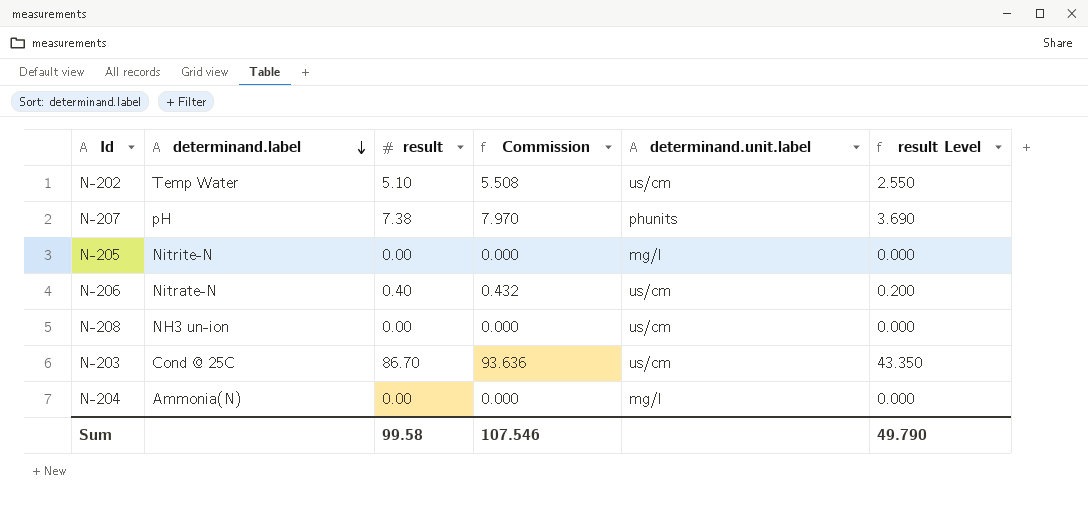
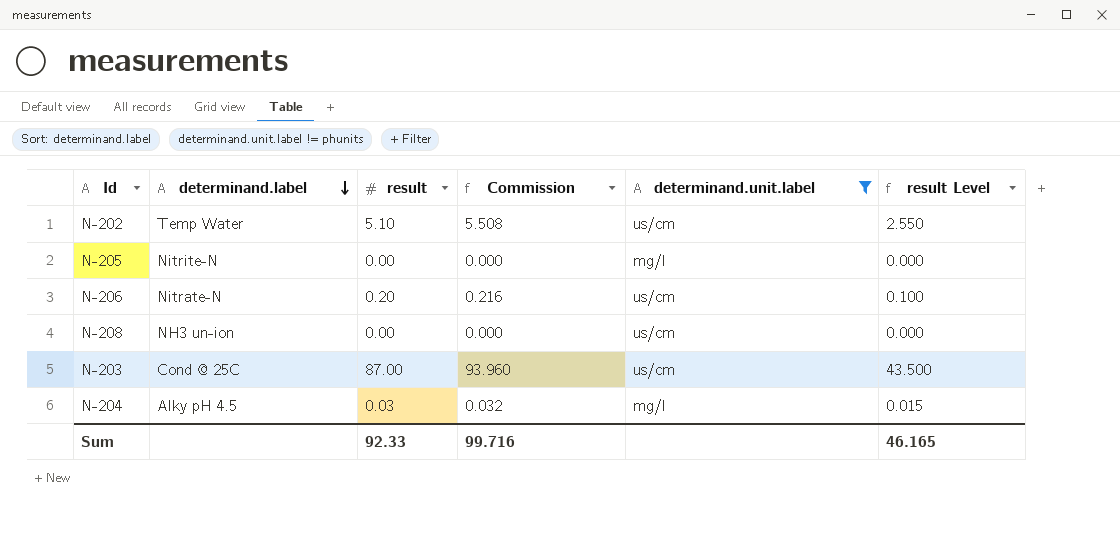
filter: none -> determinand.unit.label != phunits
N-206 | result: 0.40 -> 0.20
N-206 | Commission: 0.432 -> 0.216
N-206 | result Level: 0.200 -> 0.100
N-203 | result: 86.70 -> 87.00
N-203 | Commission: 93.636 -> 93.960
N-203 | result Level: 43.350 -> 43.500
N-204 | determinand.label: Ammonia(N) -> Alky pH 4.5
N-204 | result: 0.00 -> 0.03
N-204 | Commission: 0.000 -> 0.032
N-204 | result Level: 0.000 -> 0.015
Sum | result: 99.58 -> 92.33
Sum | Commission: 107.546 -> 99.716
Sum | result Level: 49.790 -> 46.165

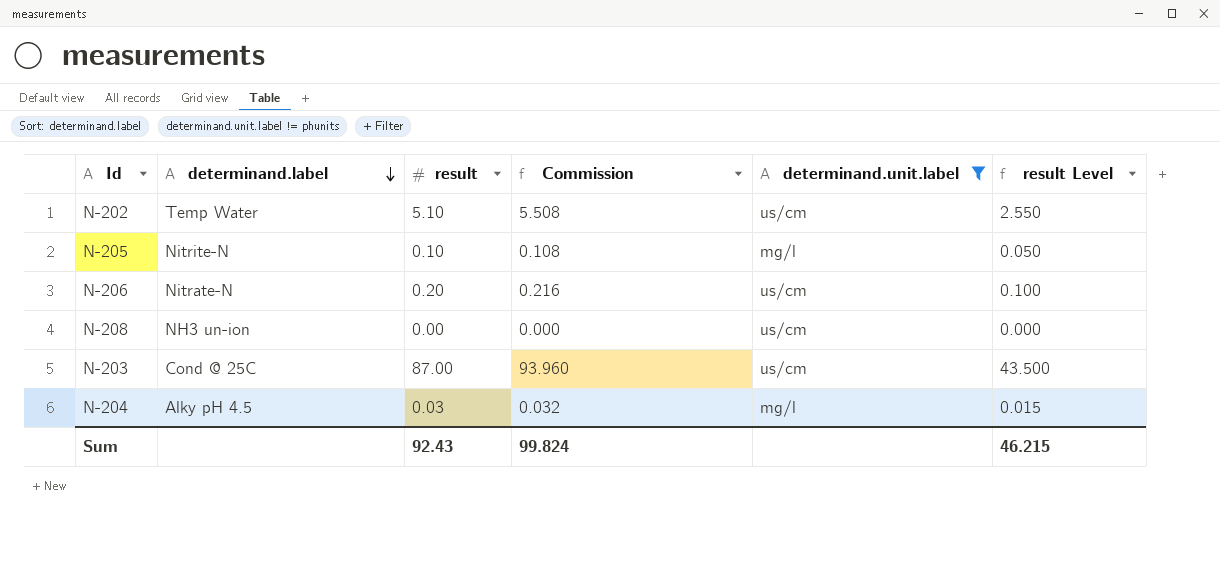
N-205 | result: 0.00 -> 0.10
N-205 | Commission: 0.000 -> 0.108
N-205 | result Level: 0.000 -> 0.050
Sum | result: 92.33 -> 92.43
Sum | Commission: 99.716 -> 99.824
Sum | result Level: 46.165 -> 46.215

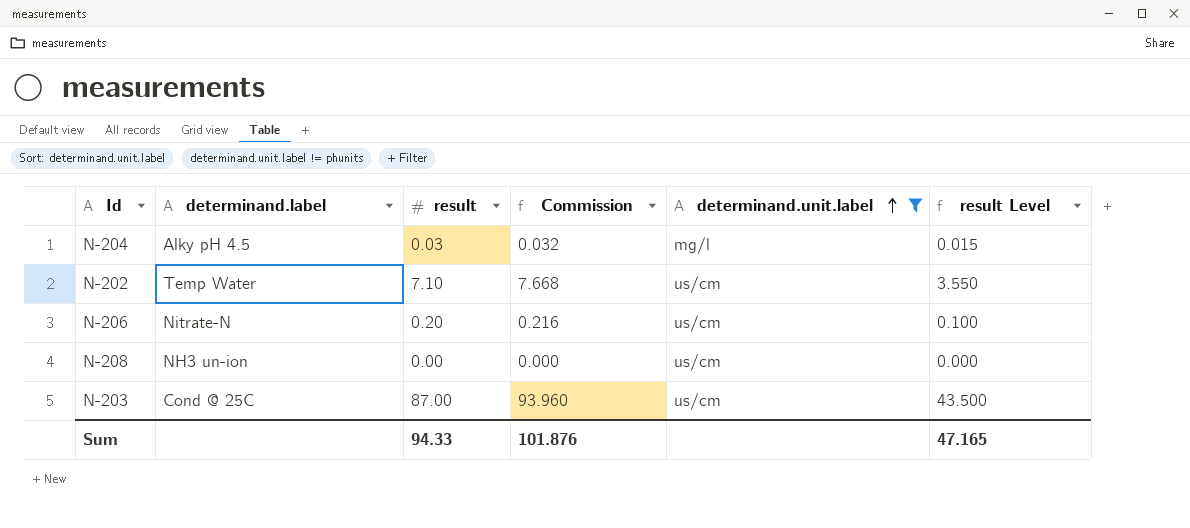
row order: determinand.label descending -> determinand.unit.label ascending
row N-205: Nitrite-N | 0.10 | 0.108 | mg/l | 0.050 -> none
N-202 | result: 5.10 -> 7.10
N-202 | Commission: 5.508 -> 7.668
N-202 | result Level: 2.550 -> 3.550
Sum | result: 92.43 -> 94.33
Sum | Commission: 99.824 -> 101.876
Sum | result Level: 46.215 -> 47.165

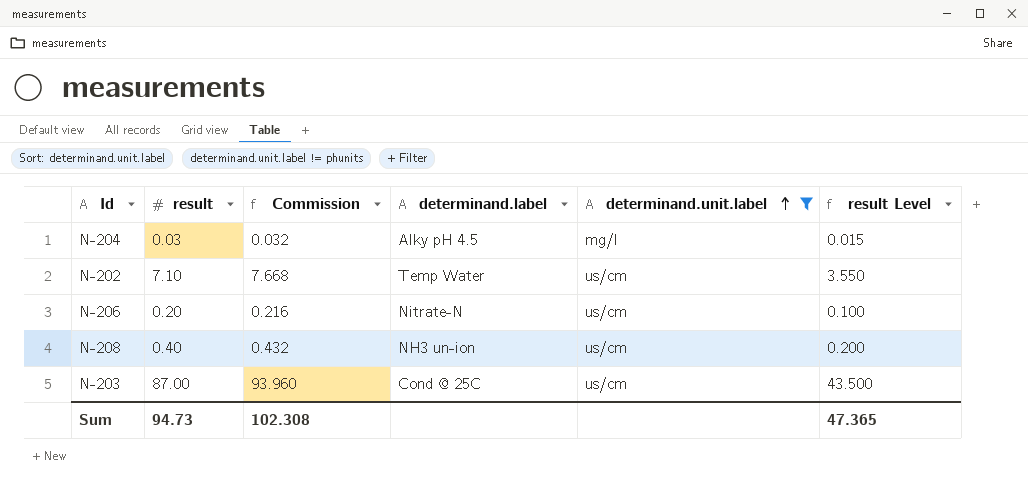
column determinand.label | position: 2 -> 4
N-208 | result: 0.00 -> 0.40
N-208 | Commission: 0.000 -> 0.432
N-208 | result Level: 0.000 -> 0.200
Sum | result: 94.33 -> 94.73
Sum | Commission: 101.876 -> 102.308
Sum | result Level: 47.165 -> 47.365

